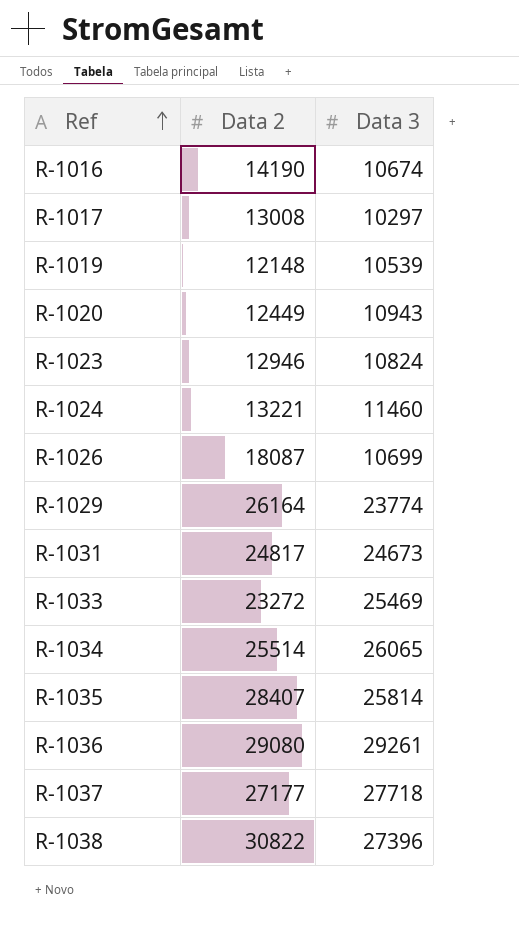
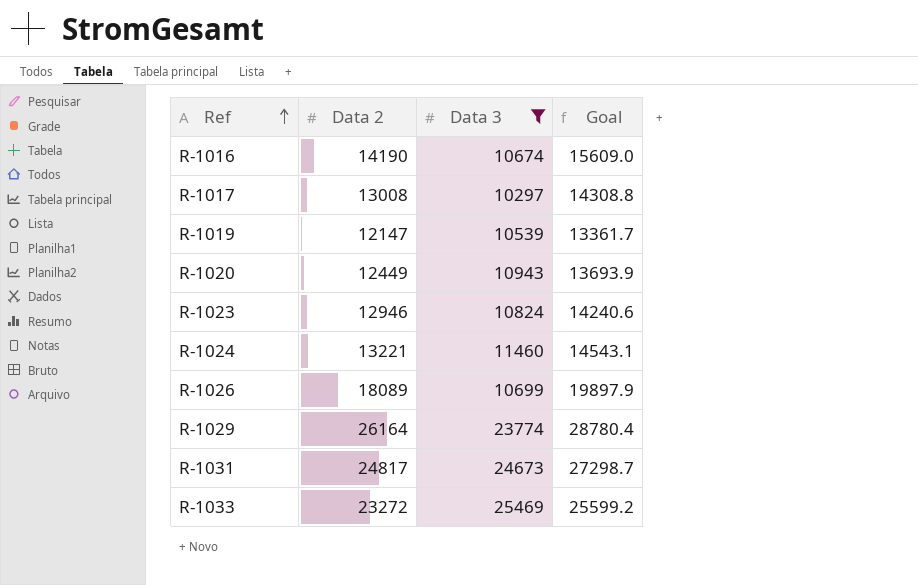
filter: none -> Data 3 <= 25469
column Goal | formula: none -> [Data 2] * 1.1
R-1019 | Data 2: 12148 -> 12147
R-1026 | Data 2: 18087 -> 18089

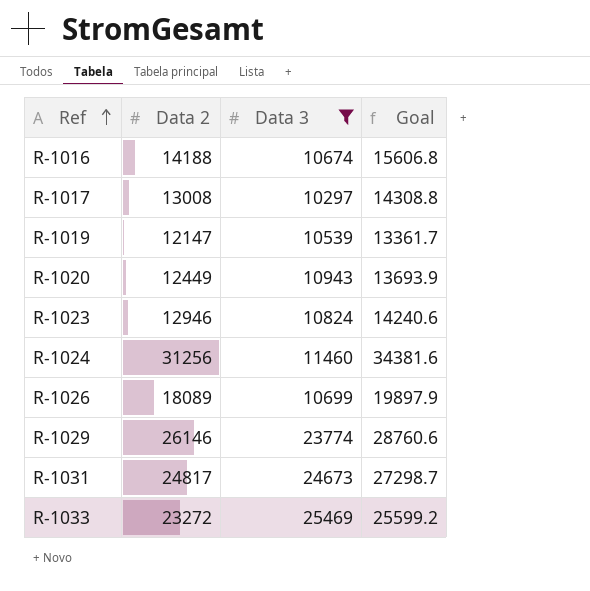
R-1016 | Data 2: 14190 -> 14188
R-1016 | Goal: 15609.0 -> 15606.8
R-1024 | Data 2: 13221 -> 31256
R-1024 | Goal: 14543.1 -> 34381.6
R-1029 | Data 2: 26164 -> 26146
R-1029 | Goal: 28780.4 -> 28760.6

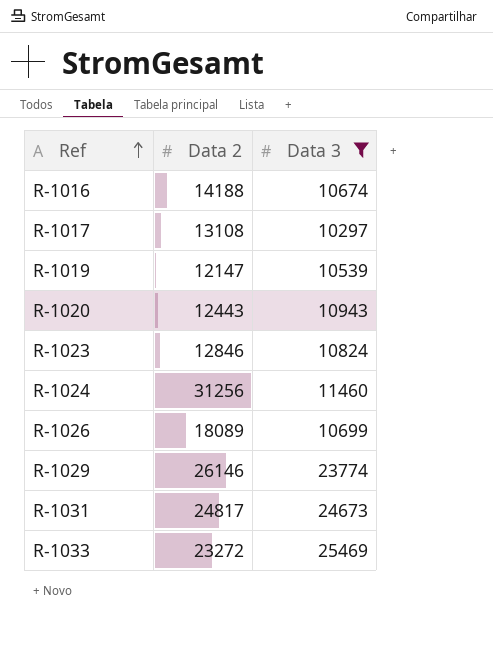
column Goal | formula: [Data 2] * 1.1 -> none
R-1017 | Data 2: 13008 -> 13108
R-1020 | Data 2: 12449 -> 12443
R-1023 | Data 2: 12946 -> 12846

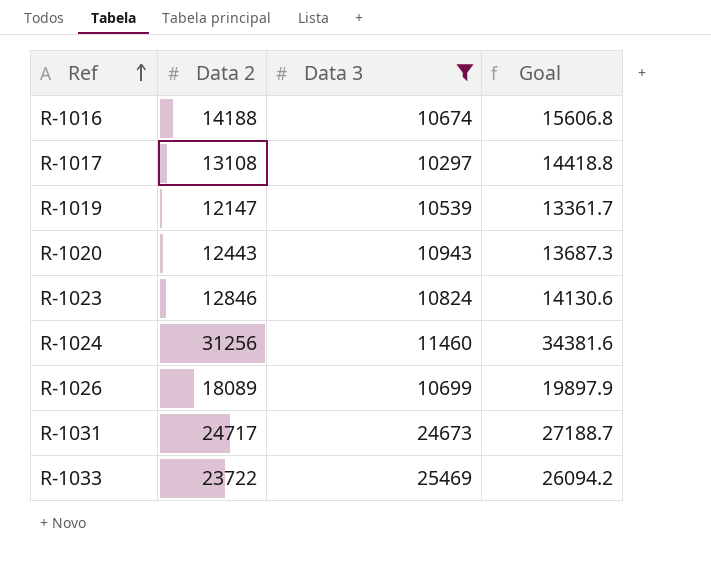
column Goal | formula: none -> [Data 2] * 1.1
row R-1029: 26146 | 23774 -> none
R-1031 | Data 2: 24817 -> 24717
R-1033 | Data 2: 23272 -> 23722

